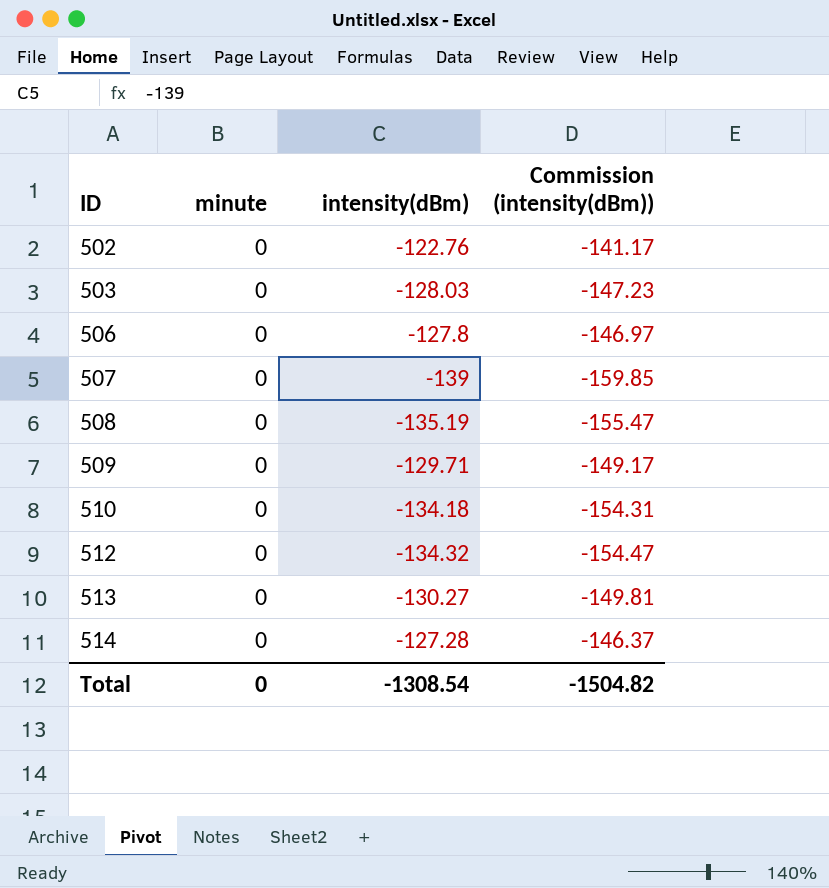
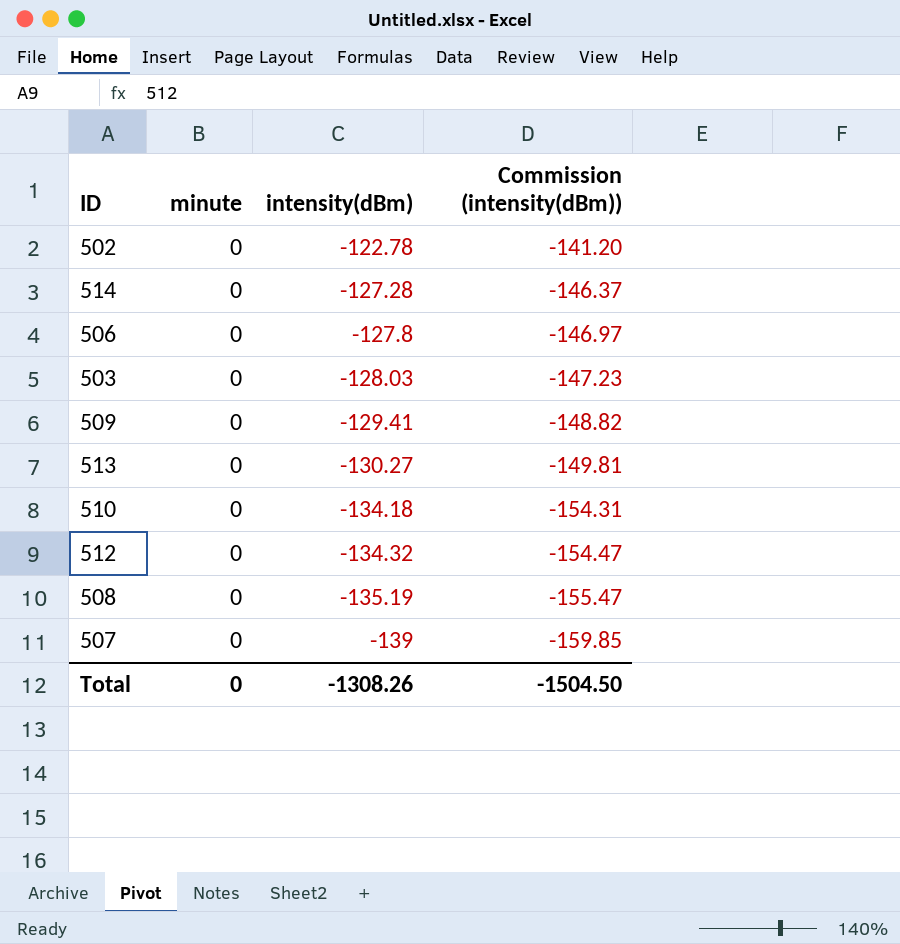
row order: ID ascending -> intensity(dBm) descending
502 | intensity(dBm): -122.76 -> -122.78
502 | Commission (intensity(dBm)): -141.17 -> -141.20
509 | intensity(dBm): -129.71 -> -129.41
509 | Commission (intensity(dBm)): -149.17 -> -148.82
Total | intensity(dBm): -1308.54 -> -1308.26
Total | Commission (intensity(dBm)): -1504.82 -> -1504.50

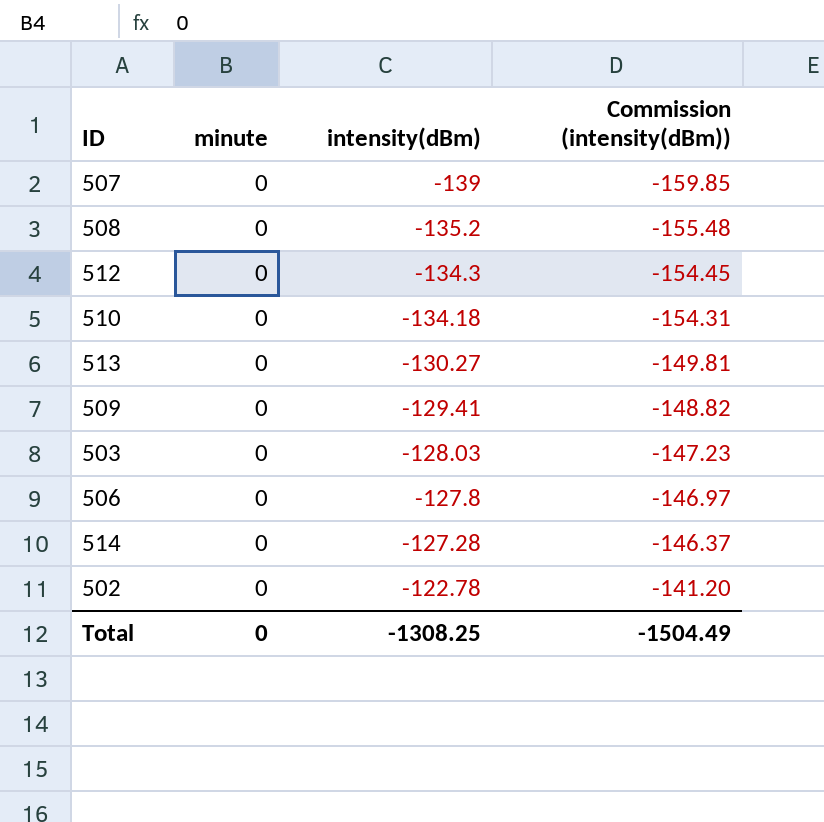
row order: intensity(dBm) descending -> intensity(dBm) ascending
508 | intensity(dBm): -135.19 -> -135.2
508 | Commission (intensity(dBm)): -155.47 -> -155.48
512 | intensity(dBm): -134.32 -> -134.3
512 | Commission (intensity(dBm)): -154.47 -> -154.45
Total | intensity(dBm): -1308.26 -> -1308.25
Total | Commission (intensity(dBm)): -1504.50 -> -1504.49

